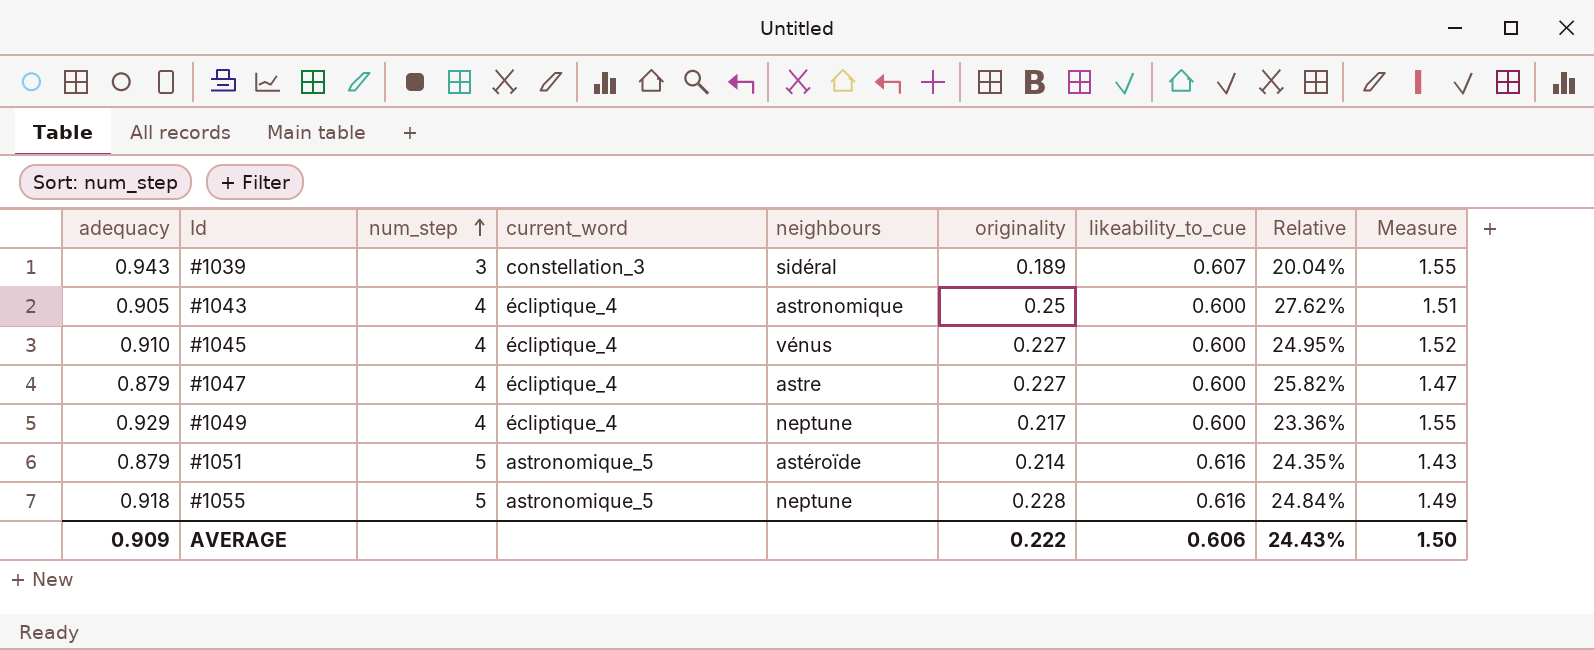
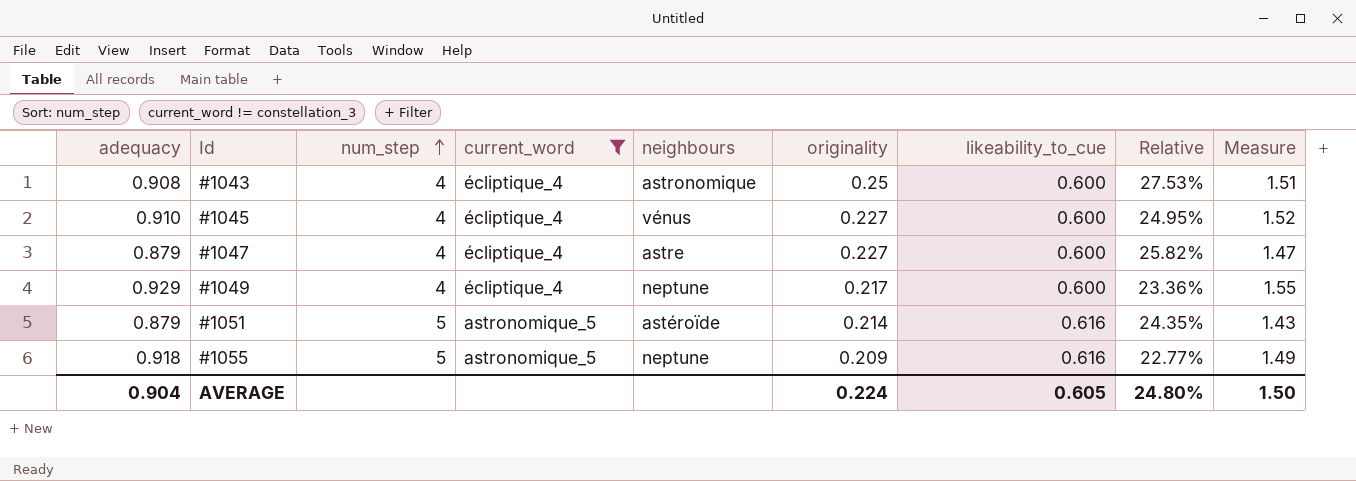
filter: none -> current_word != constellation_3
#1043 | adequacy: 0.905 -> 0.908
#1043 | Relative: 27.62% -> 27.53%
#1055 | originality: 0.228 -> 0.209
#1055 | Relative: 24.84% -> 22.77%
AVERAGE | adequacy: 0.909 -> 0.904
AVERAGE | originality: 0.222 -> 0.224
AVERAGE | likeability_to_cue: 0.606 -> 0.605
AVERAGE | Relative: 24.43% -> 24.80%

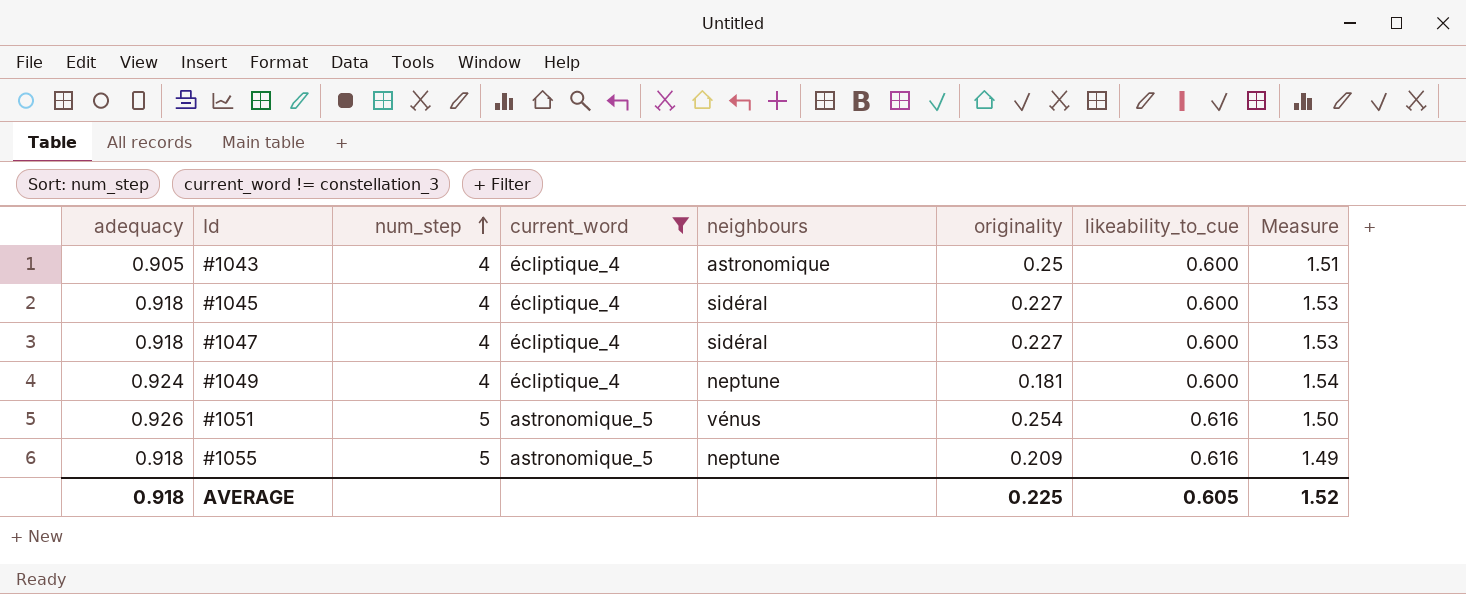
column Relative | formula: [originality] / [adequacy] -> none
#1043 | adequacy: 0.908 -> 0.905
#1045 | adequacy: 0.910 -> 0.918
#1045 | neighbours: vénus -> sidéral
#1045 | Measure: 1.52 -> 1.53
#1047 | adequacy: 0.879 -> 0.918
#1047 | neighbours: astre -> sidéral
#1047 | Measure: 1.47 -> 1.53
#1049 | adequacy: 0.929 -> 0.924
#1049 | originality: 0.217 -> 0.181
#1049 | Measure: 1.55 -> 1.54
#1051 | adequacy: 0.879 -> 0.926
#1051 | neighbours: astéroïde -> vénus
#1051 | originality: 0.214 -> 0.254
#1051 | Measure: 1.43 -> 1.50
AVERAGE | adequacy: 0.904 -> 0.918
AVERAGE | originality: 0.224 -> 0.225
AVERAGE | Measure: 1.50 -> 1.52

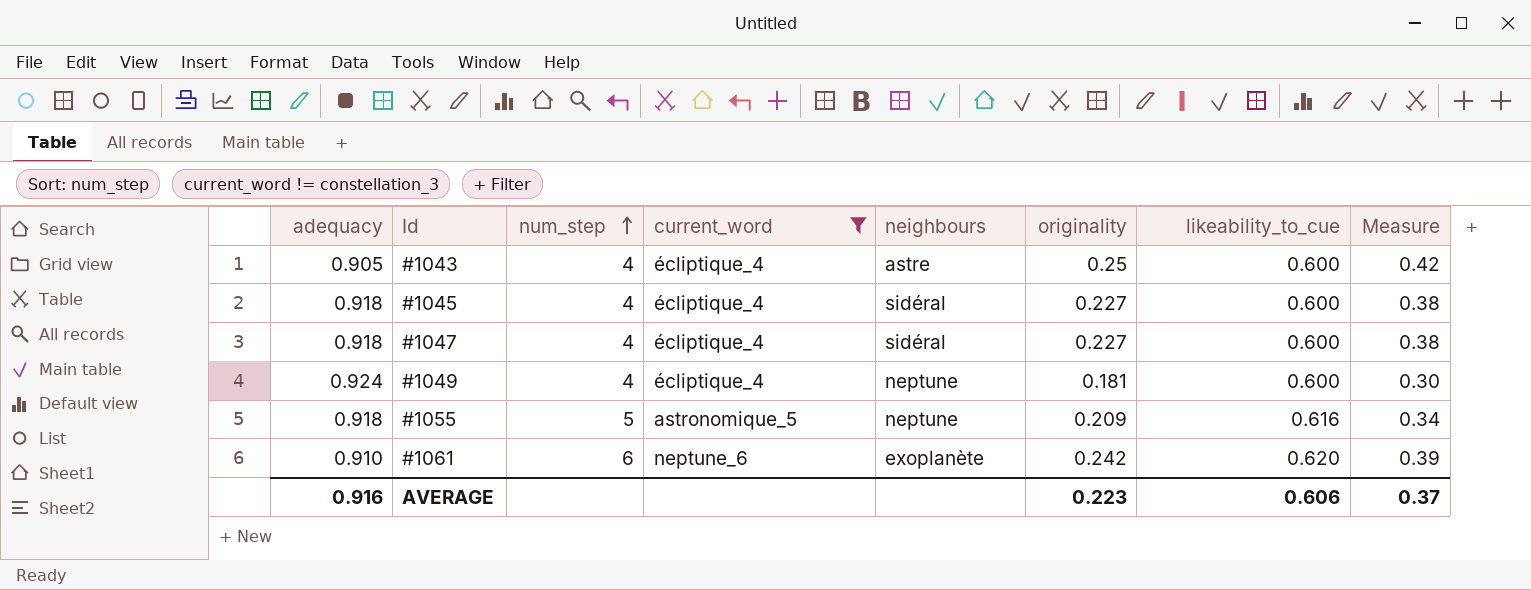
column Measure | formula: [adequacy] / [likeability_to_cue] -> [originality] / [likeability_to_cue]
row #1051: 0.926 | 5 | astronomique_5 | vénus | 0.254 | 0.616 | 1.50 -> none
#1043 | neighbours: astronomique -> astre
row #1061: none -> 0.910 | 6 | neptune_6 | exoplanète | 0.242 | 0.620 | 0.39
AVERAGE | adequacy: 0.918 -> 0.916
AVERAGE | originality: 0.225 -> 0.223
AVERAGE | likeability_to_cue: 0.605 -> 0.606
AVERAGE | Measure: 1.52 -> 0.37

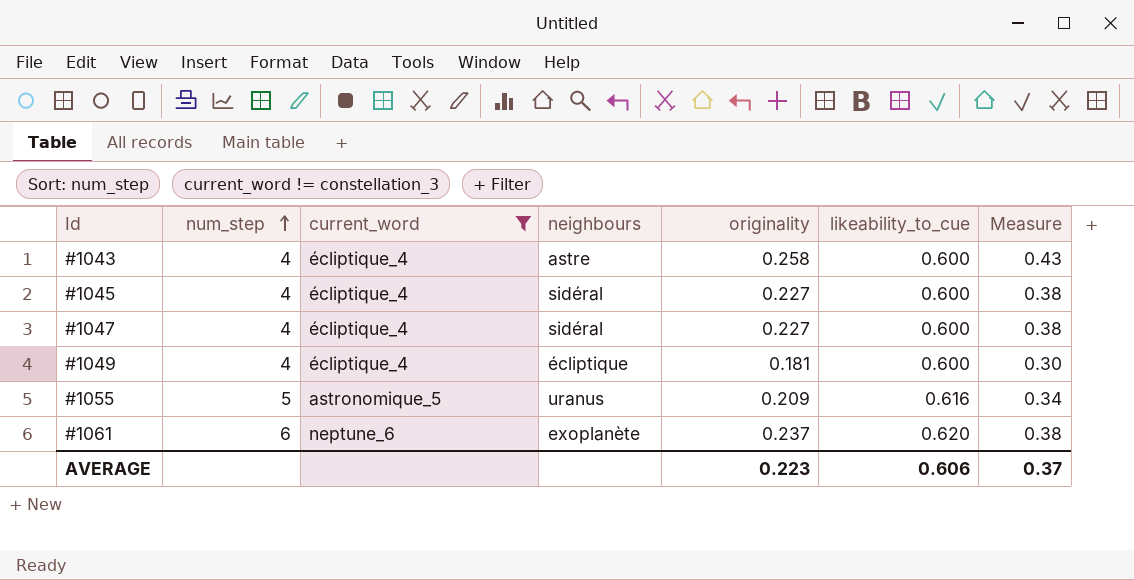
column adequacy | position: 1 -> none
#1043 | originality: 0.25 -> 0.258
#1043 | Measure: 0.42 -> 0.43
#1049 | neighbours: neptune -> écliptique
#1055 | neighbours: neptune -> uranus
#1061 | originality: 0.242 -> 0.237
#1061 | Measure: 0.39 -> 0.38

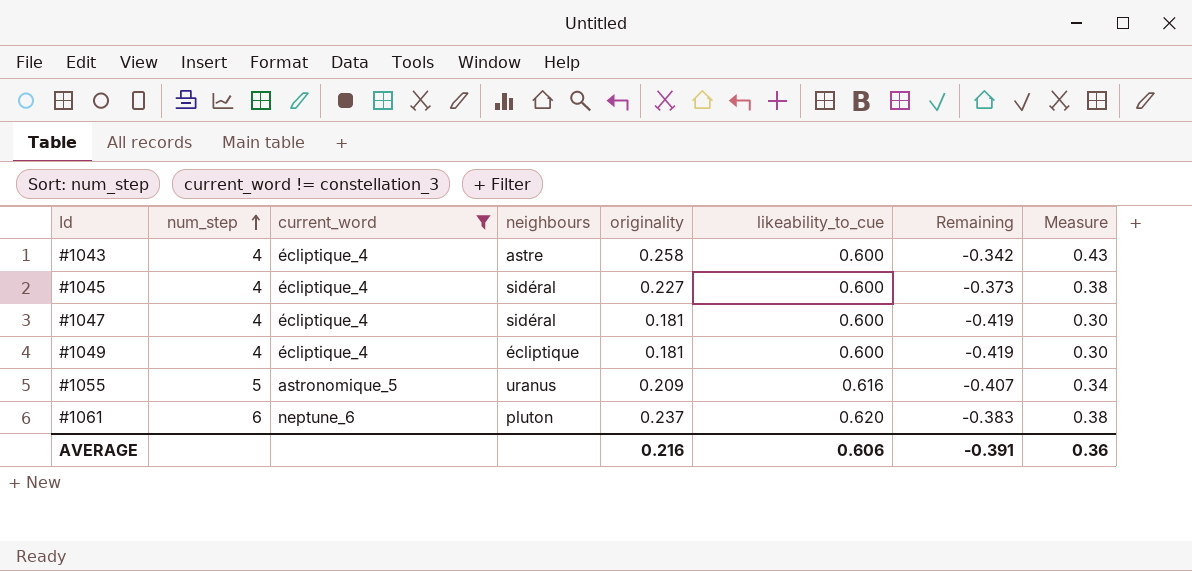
column Remaining | formula: none -> [originality] - [likeability_to_cue]
#1047 | originality: 0.227 -> 0.181
#1047 | Measure: 0.38 -> 0.30
#1061 | neighbours: exoplanète -> pluton
AVERAGE | originality: 0.223 -> 0.216
AVERAGE | Measure: 0.37 -> 0.36

